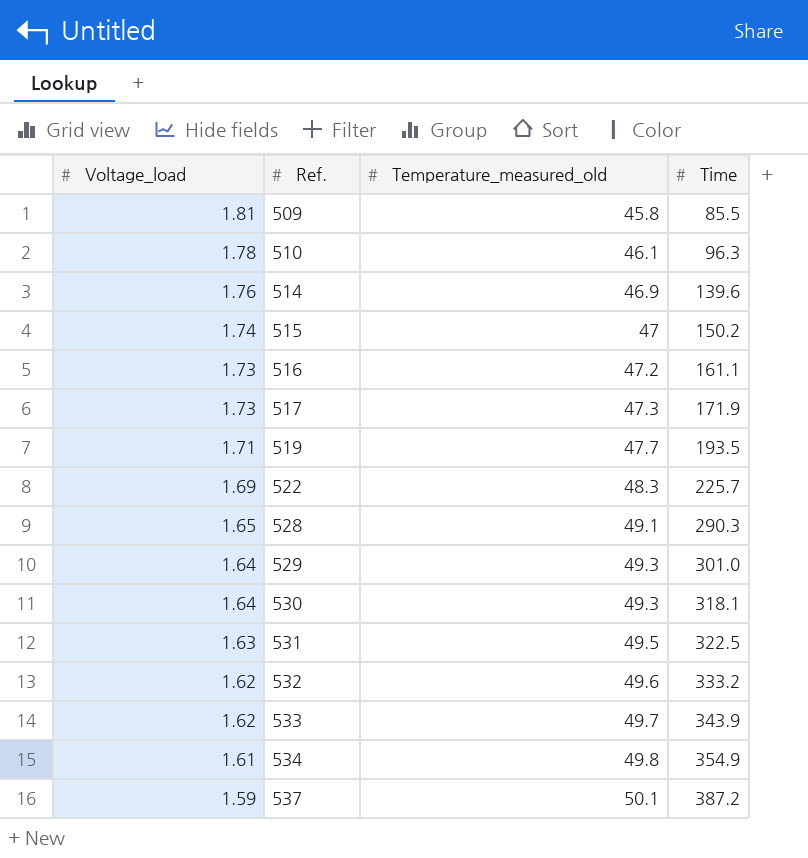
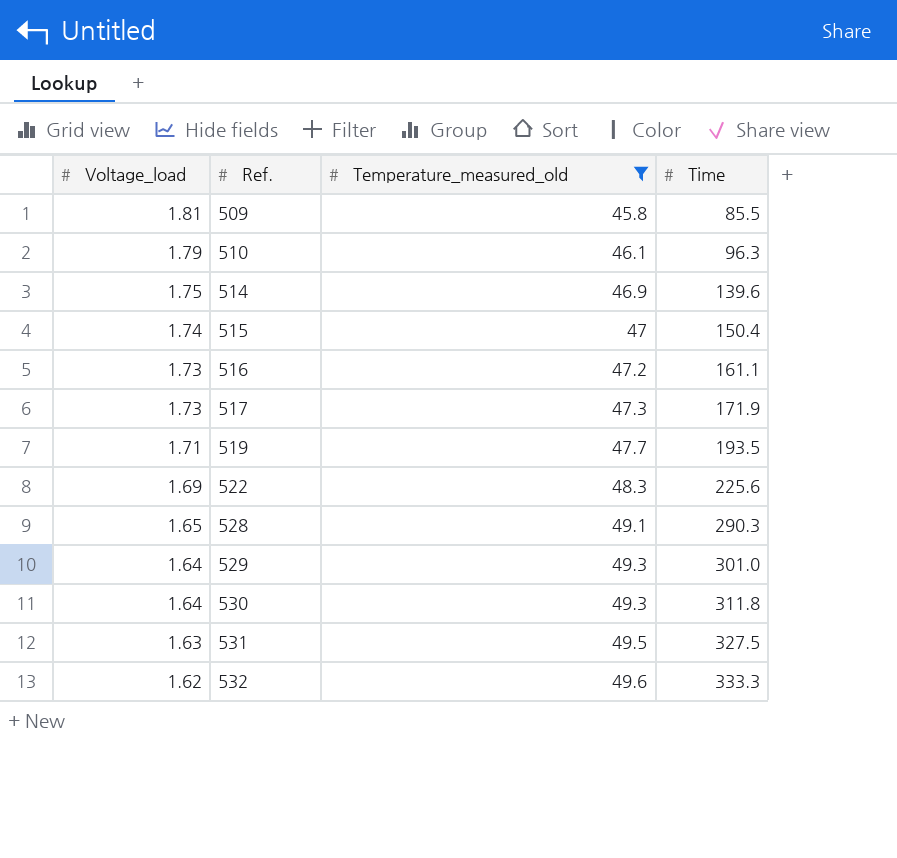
filter: none -> Temperature_measured_old <= 49.6
510 | Voltage_load: 1.78 -> 1.79
514 | Voltage_load: 1.76 -> 1.75
515 | Time: 150.2 -> 150.4
522 | Time: 225.7 -> 225.6
530 | Time: 318.1 -> 311.8
531 | Time: 322.5 -> 327.5
532 | Time: 333.2 -> 333.3

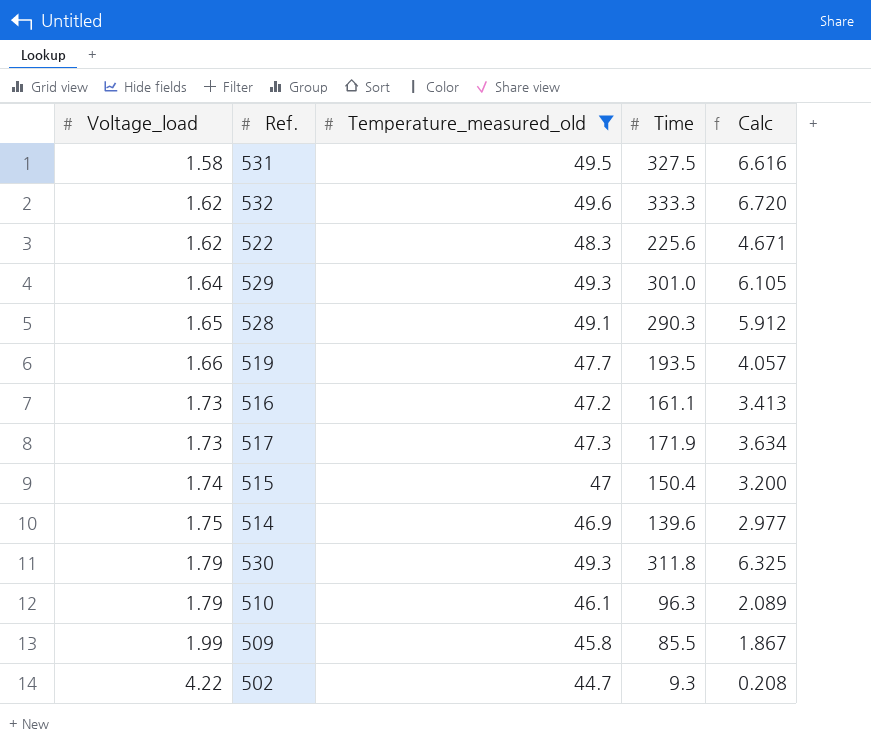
row order: Voltage_load descending -> Voltage_load ascending
column Calc | formula: none -> [Time] / [Temperature_measured_old]
531 | Voltage_load: 1.63 -> 1.58
522 | Voltage_load: 1.69 -> 1.62
519 | Voltage_load: 1.71 -> 1.66
530 | Voltage_load: 1.64 -> 1.79
509 | Voltage_load: 1.81 -> 1.99
row 502: none -> 4.22 | 44.7 | 9.3 | 0.208

